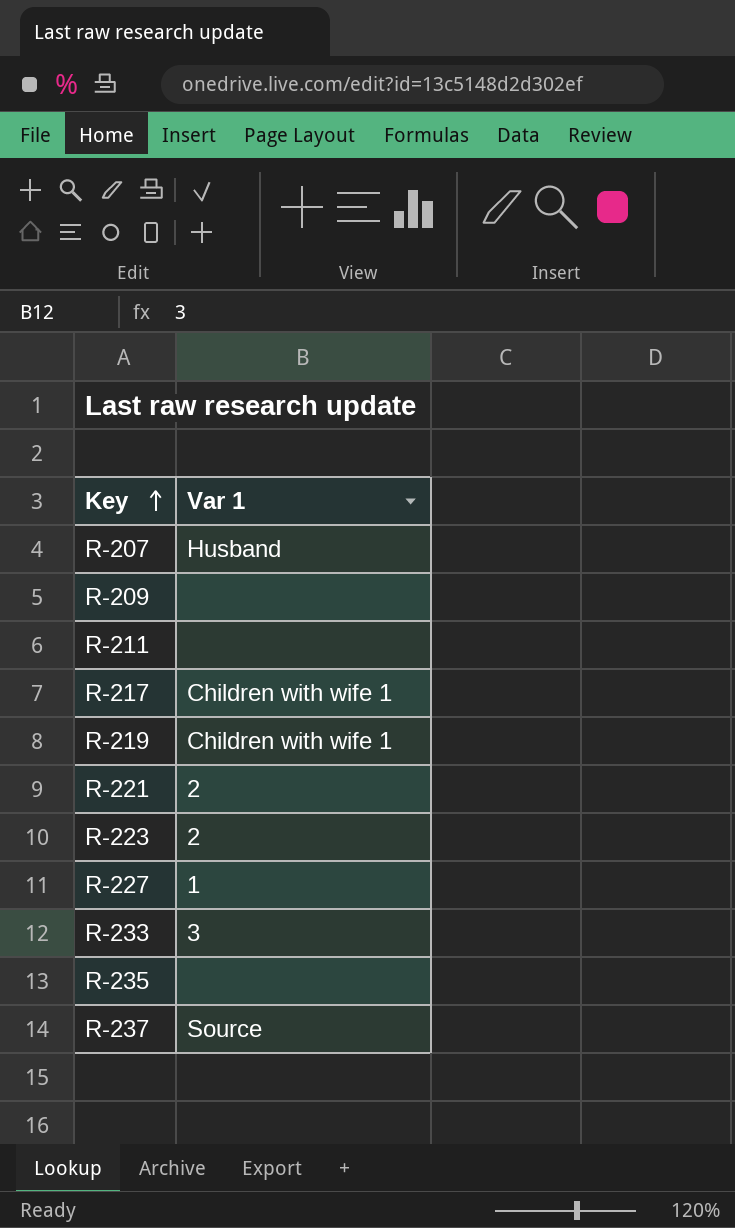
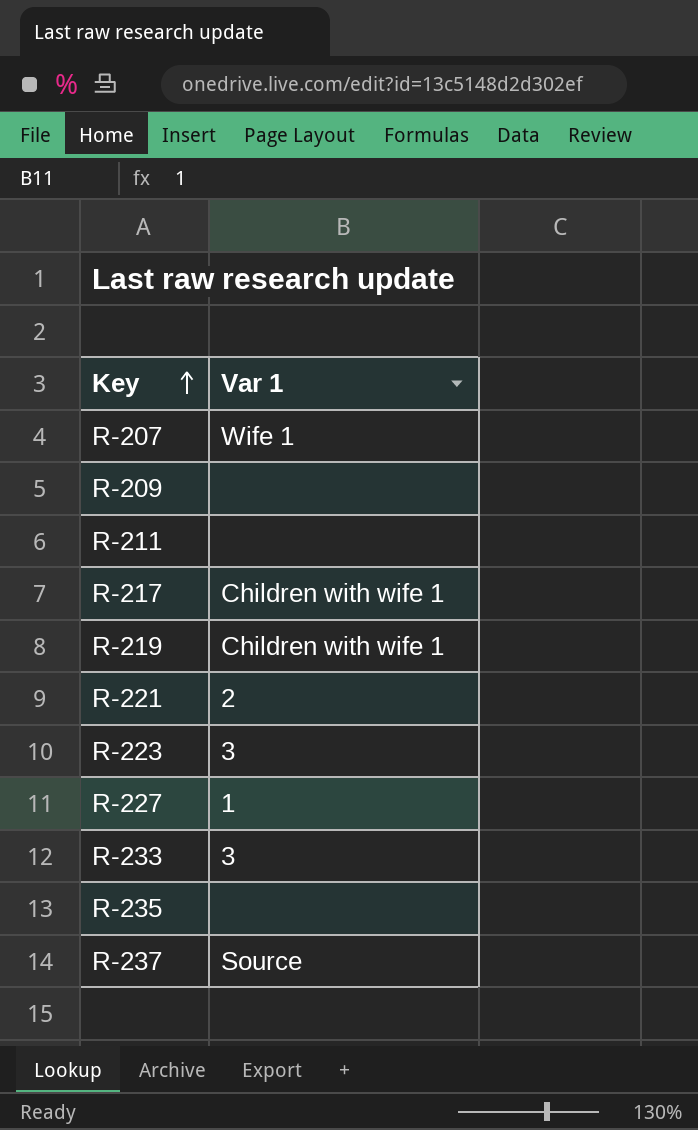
R-207 | Var 1: Husband -> Wife 1
R-223 | Var 1: 2 -> 3

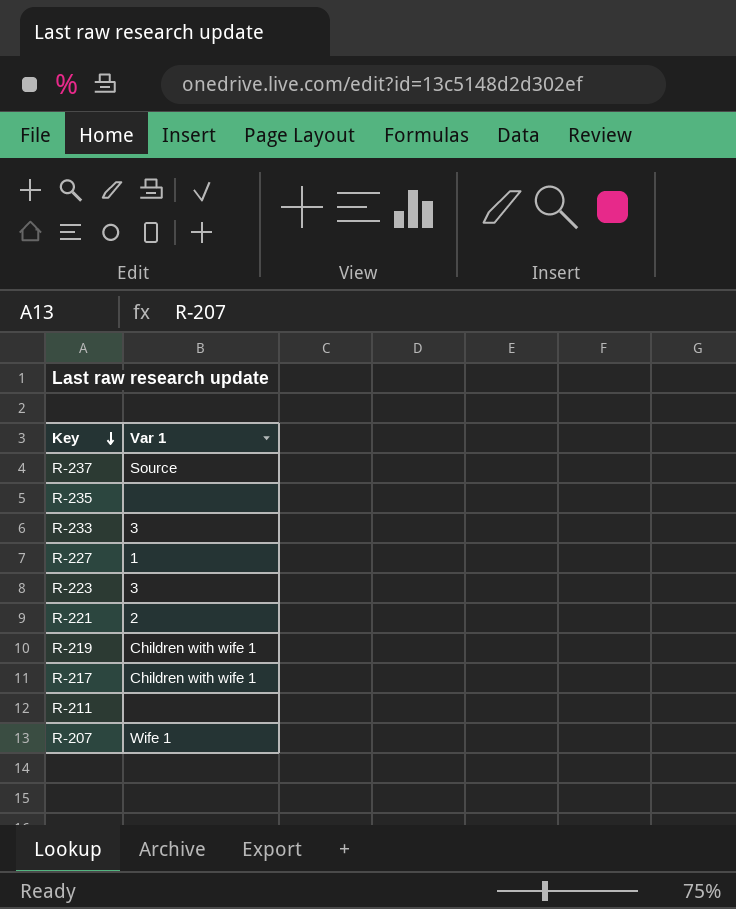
row order: Key ascending -> Key descending
row R-209: none -> none

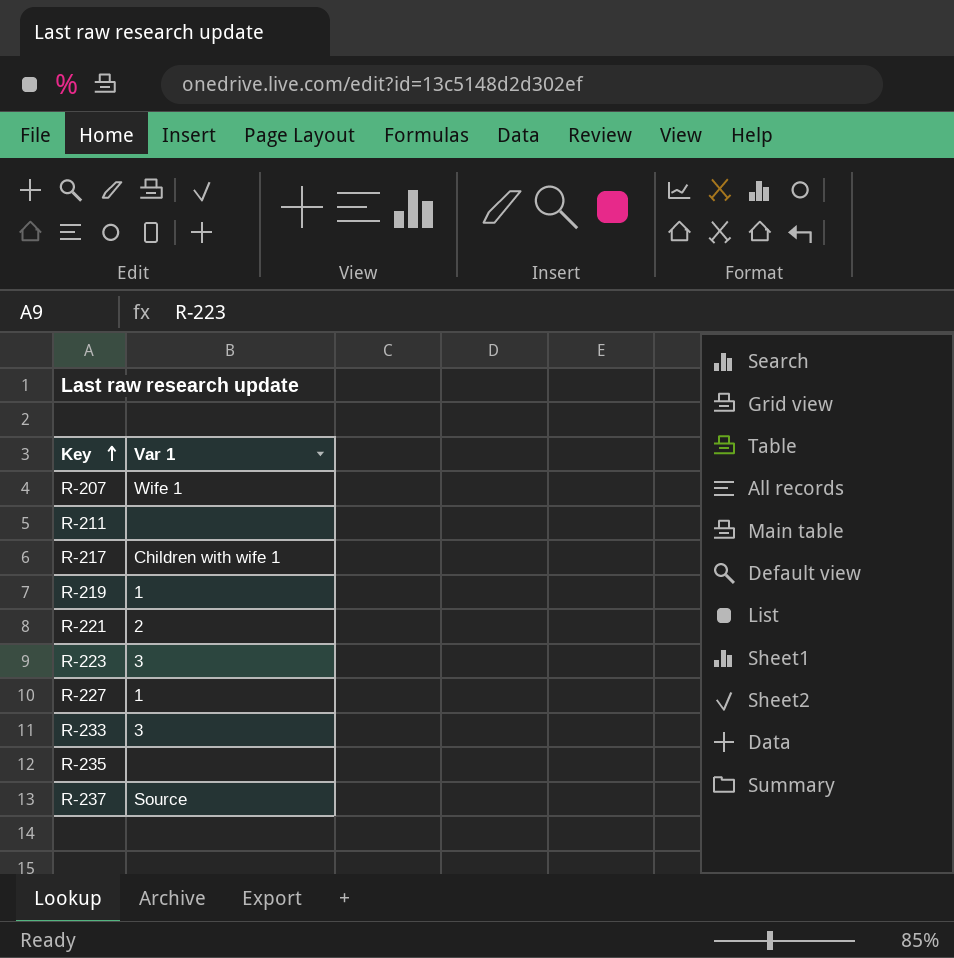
row order: Key descending -> Key ascending
R-219 | Var 1: Children with wife 1 -> 1

